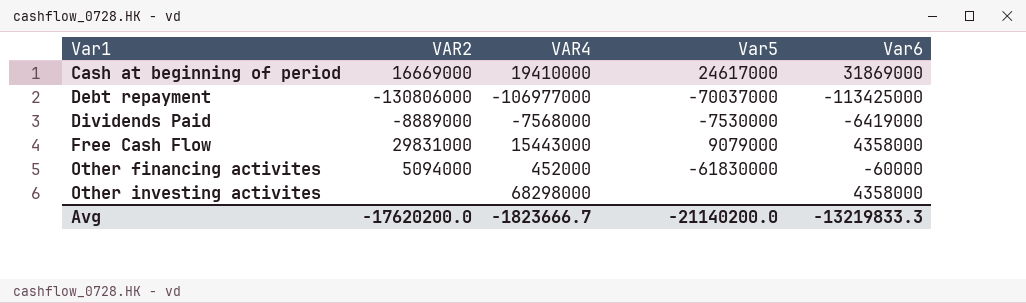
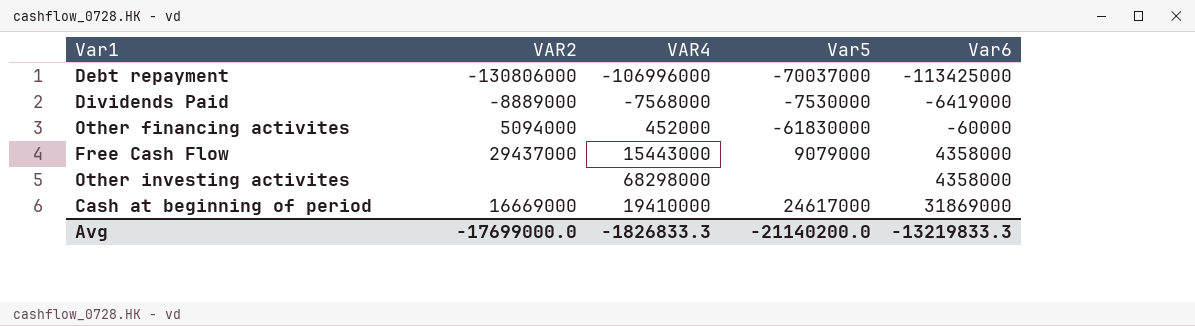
row order: Var1 ascending -> Var6 ascending
Debt repayment | VAR4: -106977000 -> -106996000
Free Cash Flow | VAR2: 29831000 -> 29437000
Avg | VAR2: -17620200.0 -> -17699000.0
Avg | VAR4: -1823666.7 -> -1826833.3

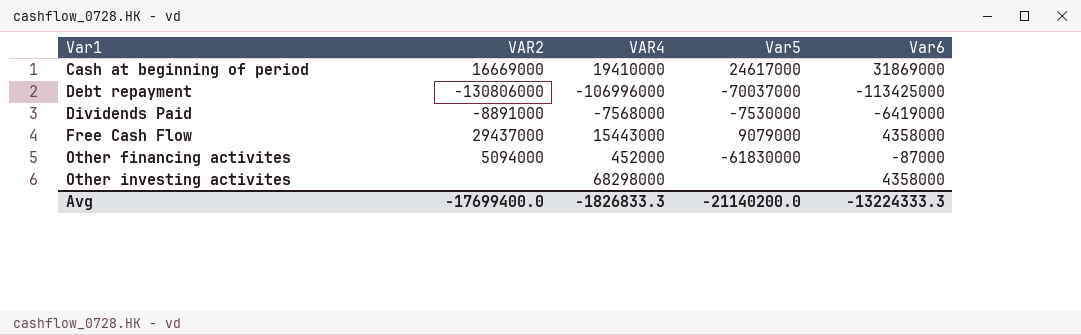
row order: Var6 ascending -> Var1 ascending
Dividends Paid | VAR2: -8889000 -> -8891000
Other financing activites | Var6: -60000 -> -87000
Avg | VAR2: -17699000.0 -> -17699400.0
Avg | Var6: -13219833.3 -> -13224333.3

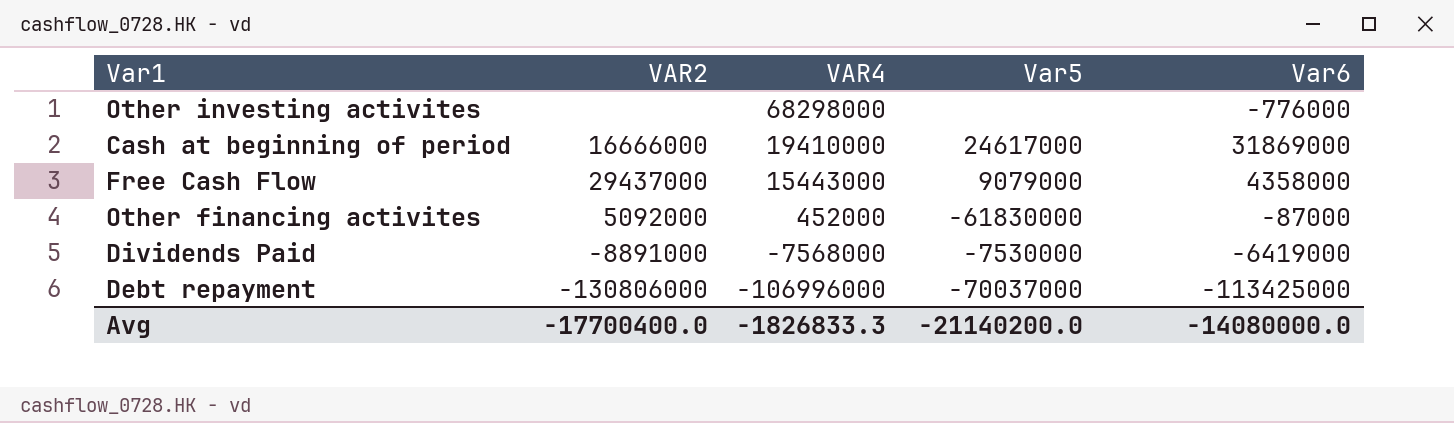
row order: Var1 ascending -> VAR4 descending
Other investing activites | Var6: 4358000 -> -776000
Cash at beginning of period | VAR2: 16669000 -> 16666000
Other financing activites | VAR2: 5094000 -> 5092000
Avg | VAR2: -17699400.0 -> -17700400.0
Avg | Var6: -13224333.3 -> -14080000.0

